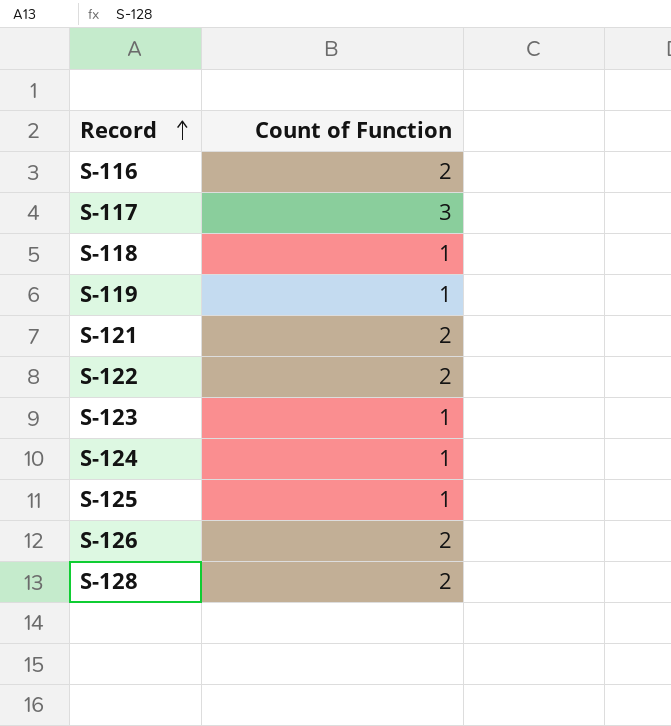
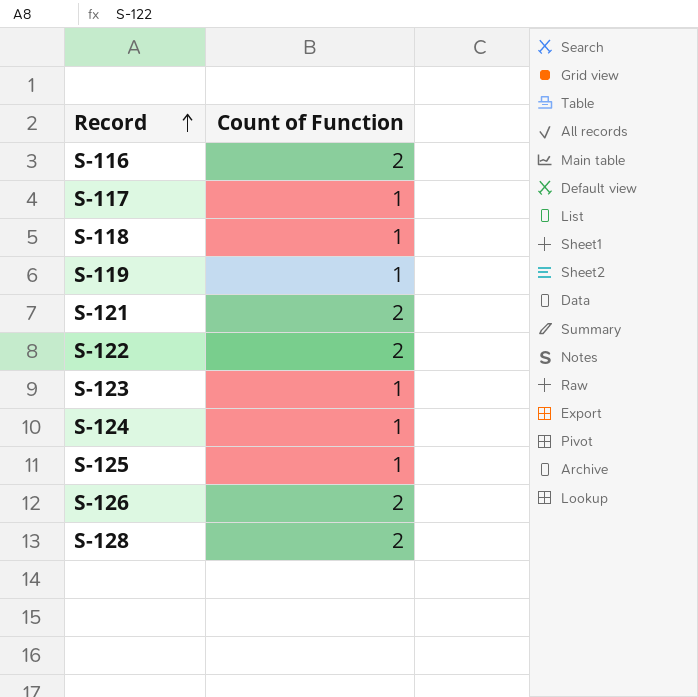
S-117 | Count of Function: 3 -> 1

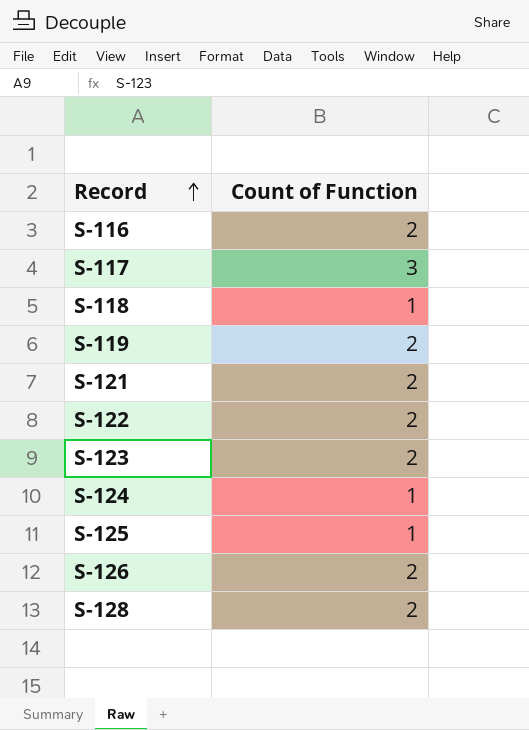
S-117 | Count of Function: 1 -> 3
S-119 | Count of Function: 1 -> 2
S-123 | Count of Function: 1 -> 2

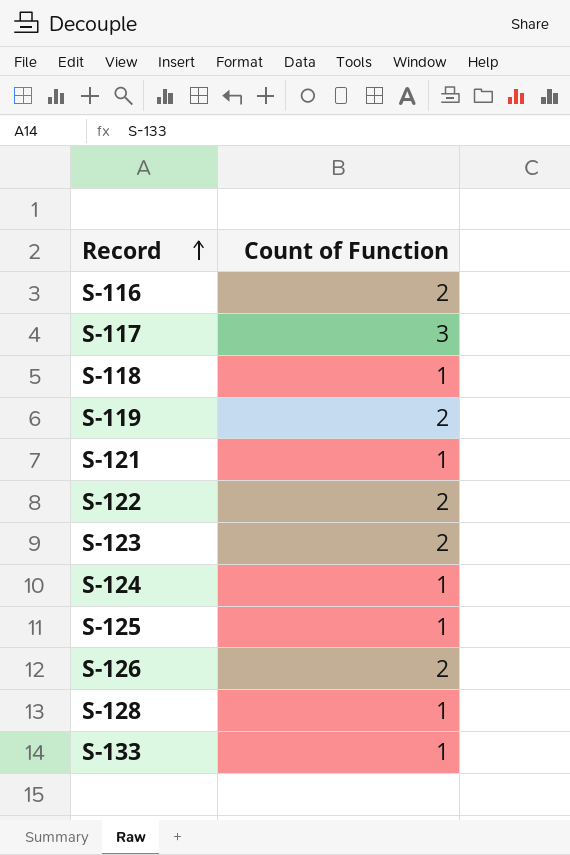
S-121 | Count of Function: 2 -> 1
S-128 | Count of Function: 2 -> 1
row S-133: none -> 1

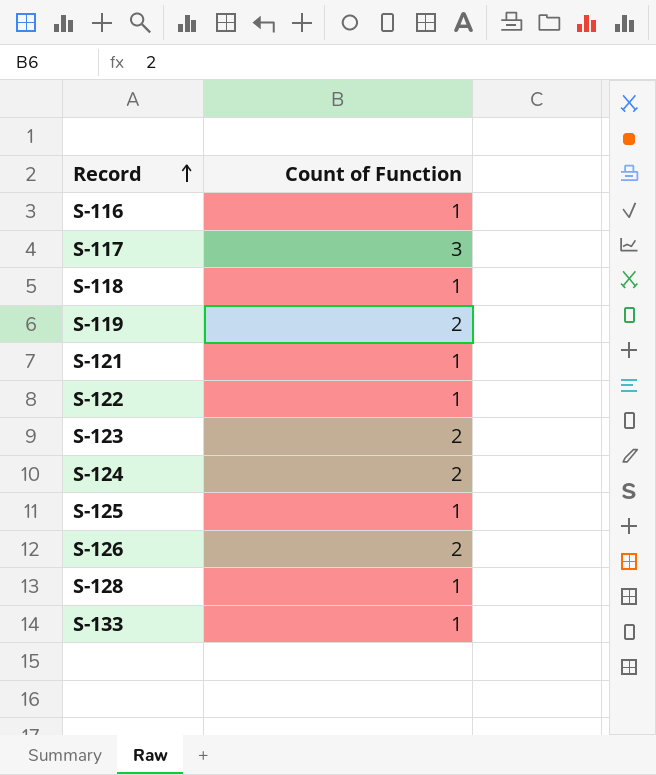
S-116 | Count of Function: 2 -> 1
S-122 | Count of Function: 2 -> 1
S-124 | Count of Function: 1 -> 2

